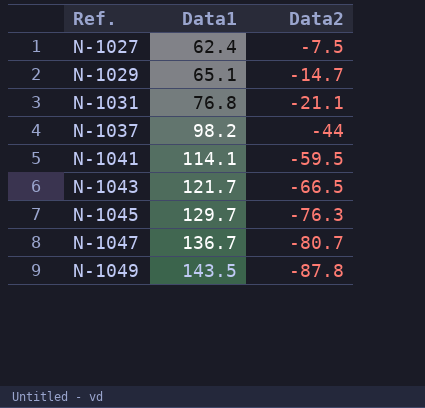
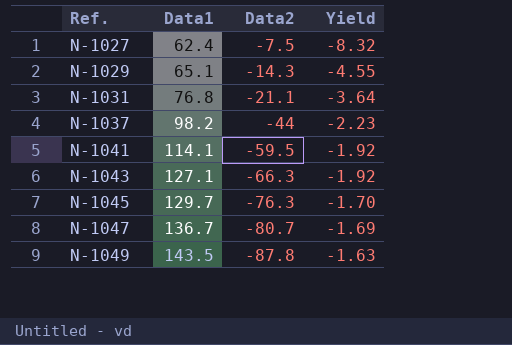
column Yield | formula: none -> [Data1] / [Data2]
N-1029 | Data2: -14.7 -> -14.3
N-1043 | Data1: 121.7 -> 127.1
N-1043 | Data2: -66.5 -> -66.3

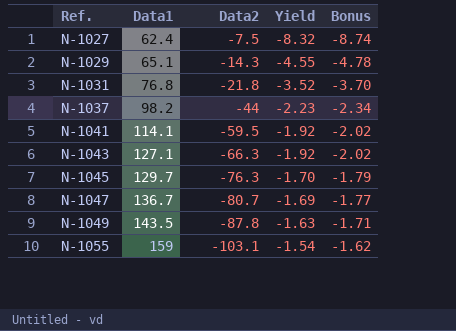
column Bonus | formula: none -> [Yield] * 1.05
N-1031 | Data2: -21.1 -> -21.8
N-1031 | Yield: -3.64 -> -3.52
row N-1055: none -> 159 | -103.1 | -1.54 | -1.62

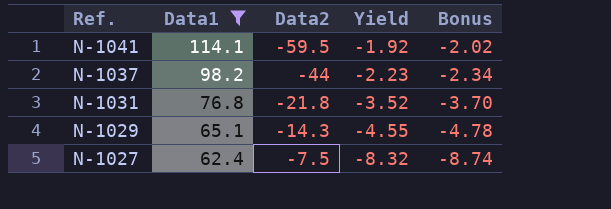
filter: none -> Data1 <= 114.1
row order: Ref. ascending -> Ref. descending

